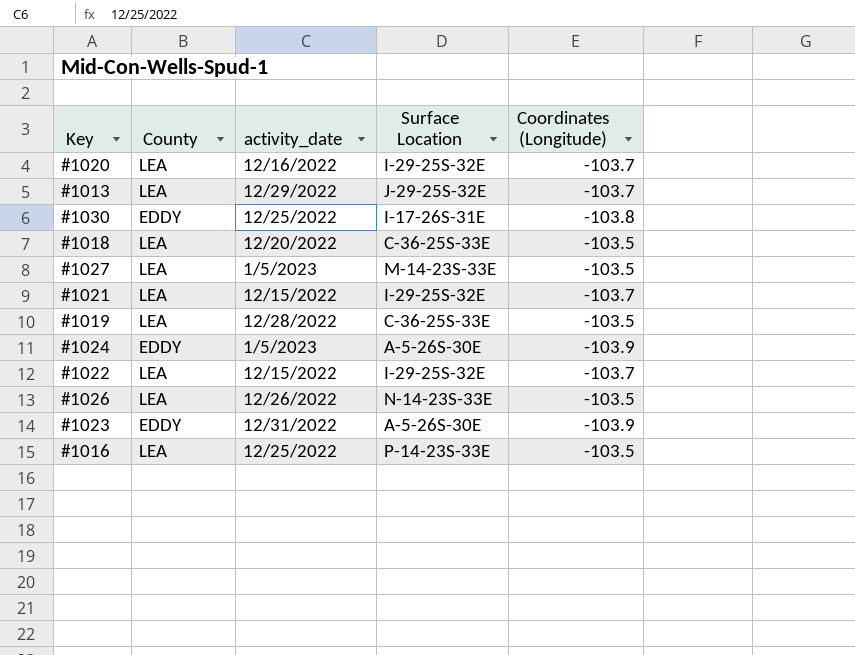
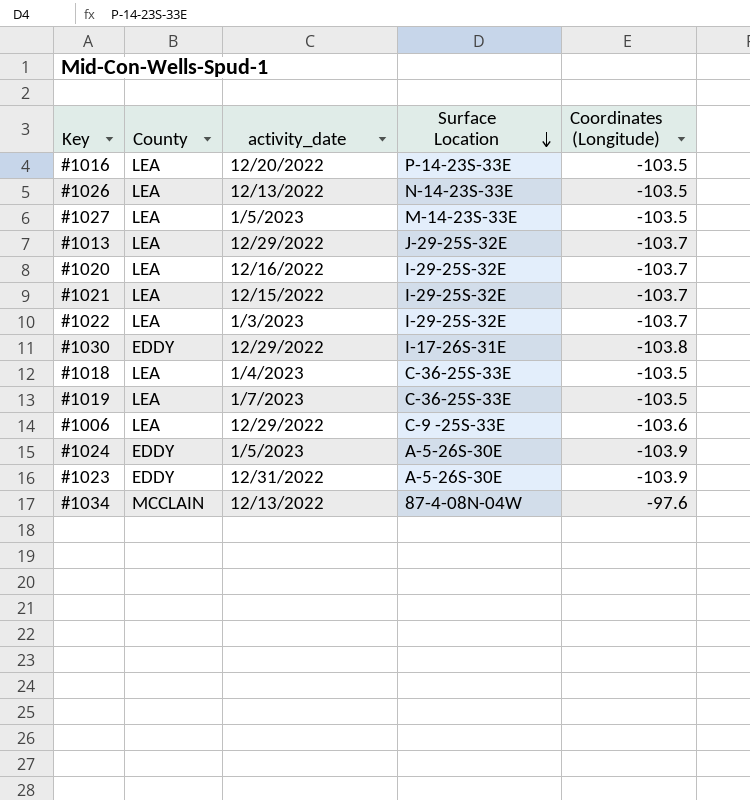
row order: none -> Surface Location descending
#1016 | activity_date: 12/25/2022 -> 12/20/2022
#1026 | activity_date: 12/26/2022 -> 12/13/2022
#1022 | activity_date: 12/15/2022 -> 1/3/2023
#1030 | activity_date: 12/25/2022 -> 12/29/2022
#1018 | activity_date: 12/20/2022 -> 1/4/2023
#1019 | activity_date: 12/28/2022 -> 1/7/2023
row #1006: none -> LEA | 12/29/2022 | C-9 -25S-33E | -103.6
row #1034: none -> MCCLAIN | 12/13/2022 | 87-4-08N-04W | -97.6

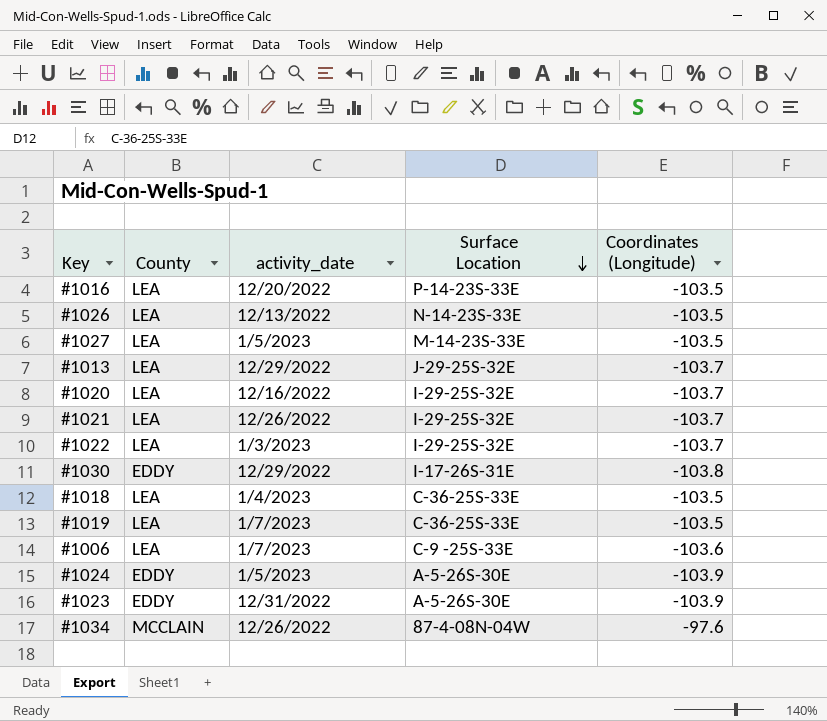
#1021 | activity_date: 12/15/2022 -> 12/26/2022
#1006 | activity_date: 12/29/2022 -> 1/7/2023
#1034 | activity_date: 12/13/2022 -> 12/26/2022

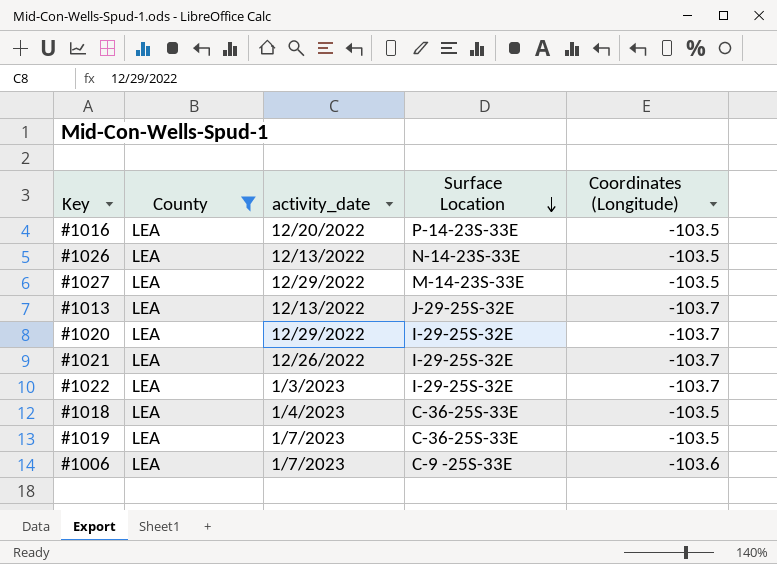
filter: none -> County = LEA
#1027 | activity_date: 1/5/2023 -> 12/29/2022
#1013 | activity_date: 12/29/2022 -> 12/13/2022
#1020 | activity_date: 12/16/2022 -> 12/29/2022

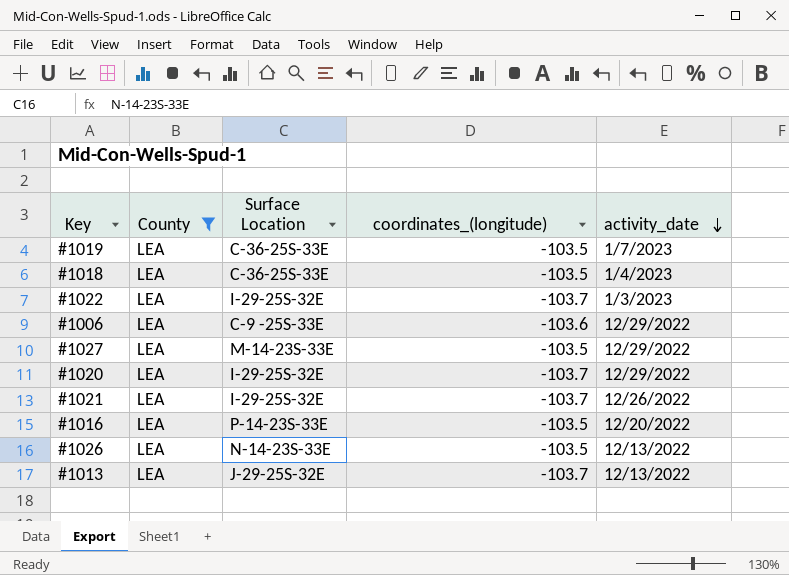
row order: Surface Location descending -> activity_date descending
column name: Coordinates (Longitude) -> coordinates_(longitude)
column activity_date | position: 3 -> 5
#1006 | activity_date: 1/7/2023 -> 12/29/2022

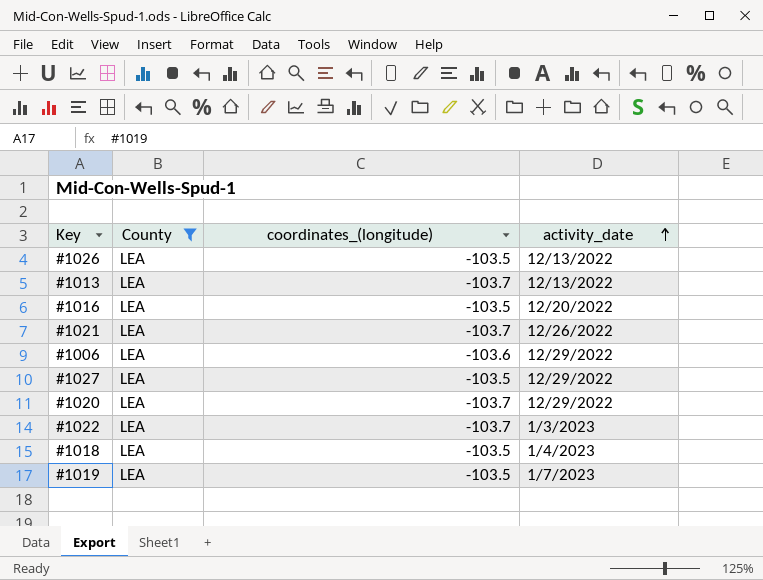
row order: activity_date descending -> activity_date ascending
column Surface Location | position: 3 -> none

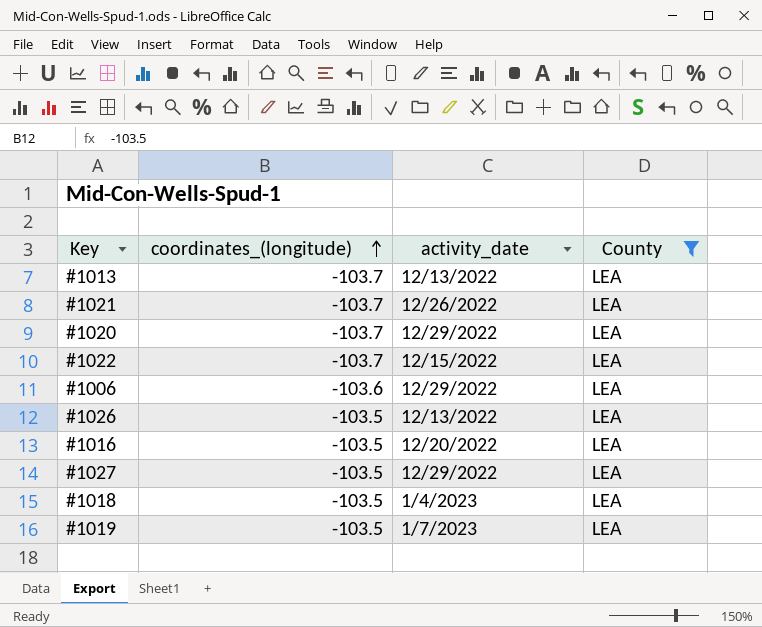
row order: activity_date ascending -> coordinates_(longitude) ascending
column County | position: 2 -> 4
#1022 | activity_date: 1/3/2023 -> 12/15/2022

